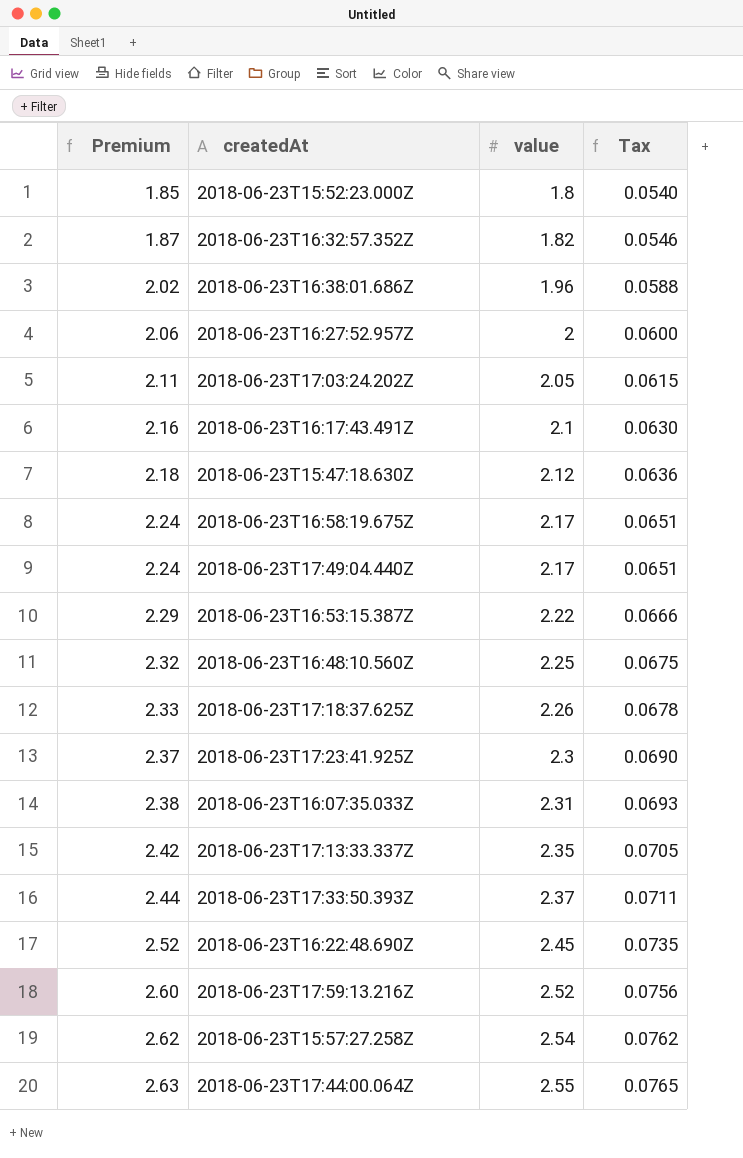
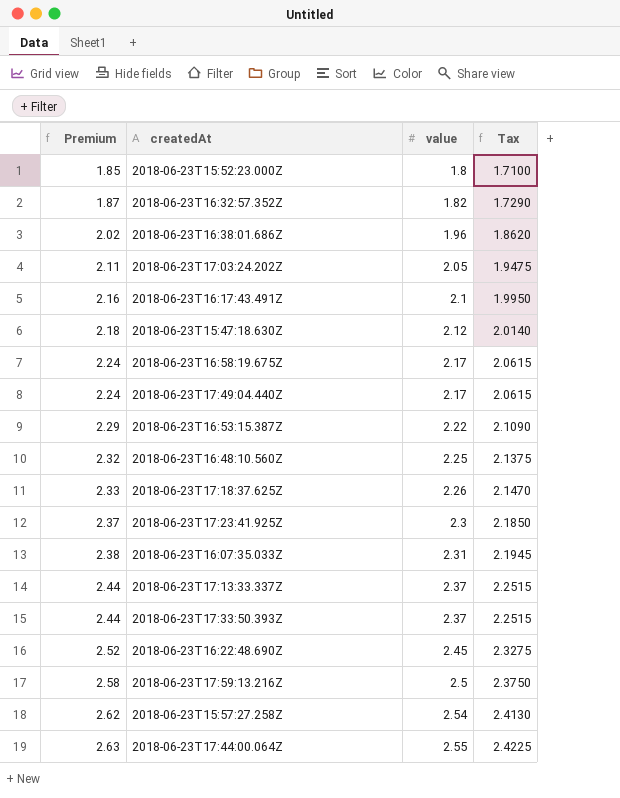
column Tax | formula: [value] * 0.03 -> [value] * 0.95
row 2018-06-23T16:27:52.957Z: 2.06 | 2 | 0.0600 -> none
2018-06-23T17:13:33.337Z | Premium: 2.42 -> 2.44
2018-06-23T17:13:33.337Z | value: 2.35 -> 2.37
2018-06-23T17:59:13.216Z | Premium: 2.60 -> 2.58
2018-06-23T17:59:13.216Z | value: 2.52 -> 2.5

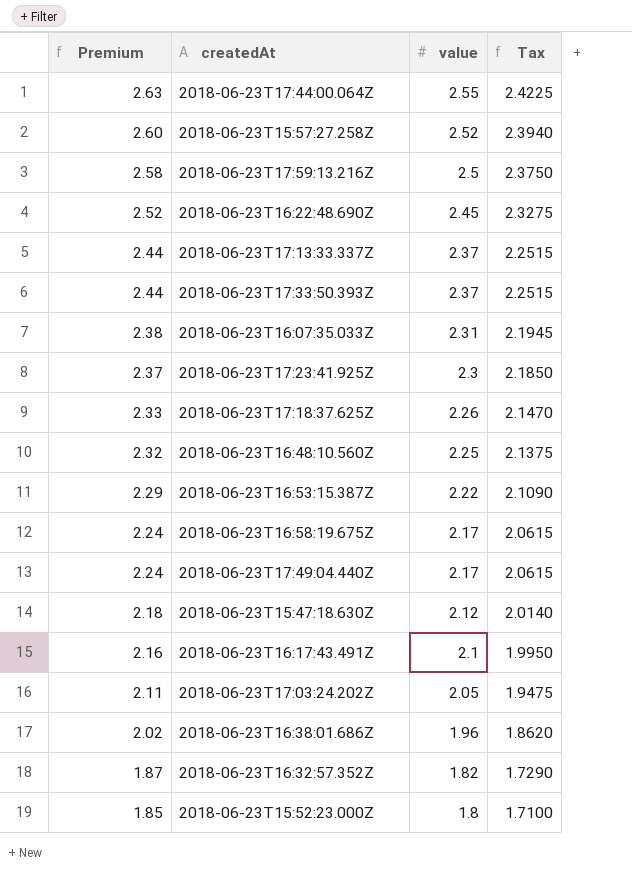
row order: Premium ascending -> Premium descending
2018-06-23T15:57:27.258Z | Premium: 2.62 -> 2.60
2018-06-23T15:57:27.258Z | value: 2.54 -> 2.52
2018-06-23T15:57:27.258Z | Tax: 2.4130 -> 2.3940

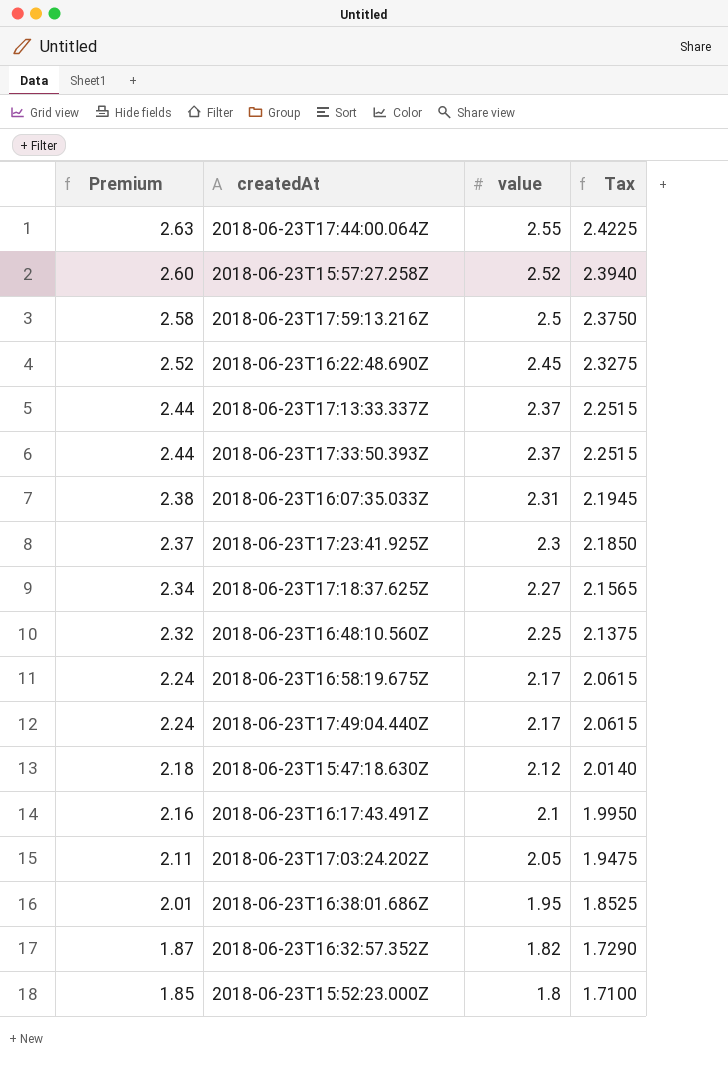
row 2018-06-23T16:53:15.387Z: 2.29 | 2.22 | 2.1090 -> none
2018-06-23T17:18:37.625Z | Premium: 2.33 -> 2.34
2018-06-23T17:18:37.625Z | value: 2.26 -> 2.27
2018-06-23T17:18:37.625Z | Tax: 2.1470 -> 2.1565
2018-06-23T16:38:01.686Z | Premium: 2.02 -> 2.01
2018-06-23T16:38:01.686Z | value: 1.96 -> 1.95
2018-06-23T16:38:01.686Z | Tax: 1.8620 -> 1.8525

